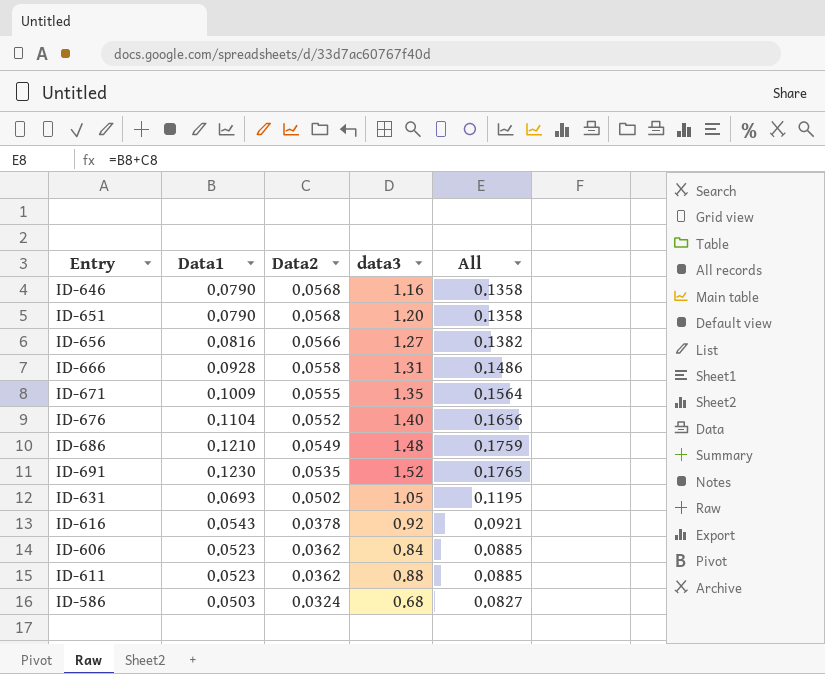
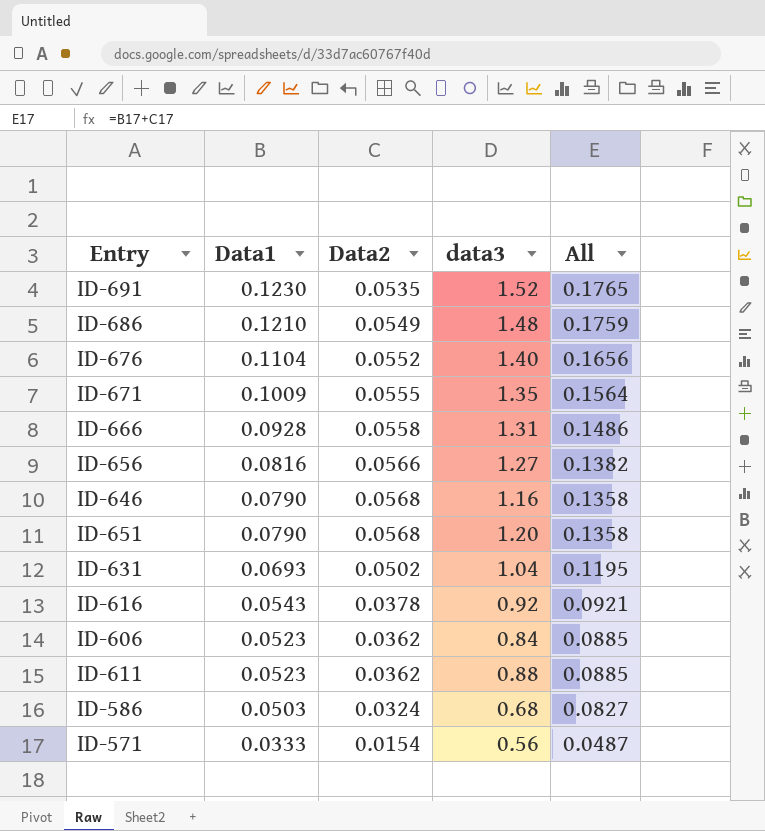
row order: Data2 descending -> Data1 descending
ID-631 | data3: 1.05 -> 1.04
row ID-571: none -> 0.0333 | 0.0154 | 0.56 | 0.0487

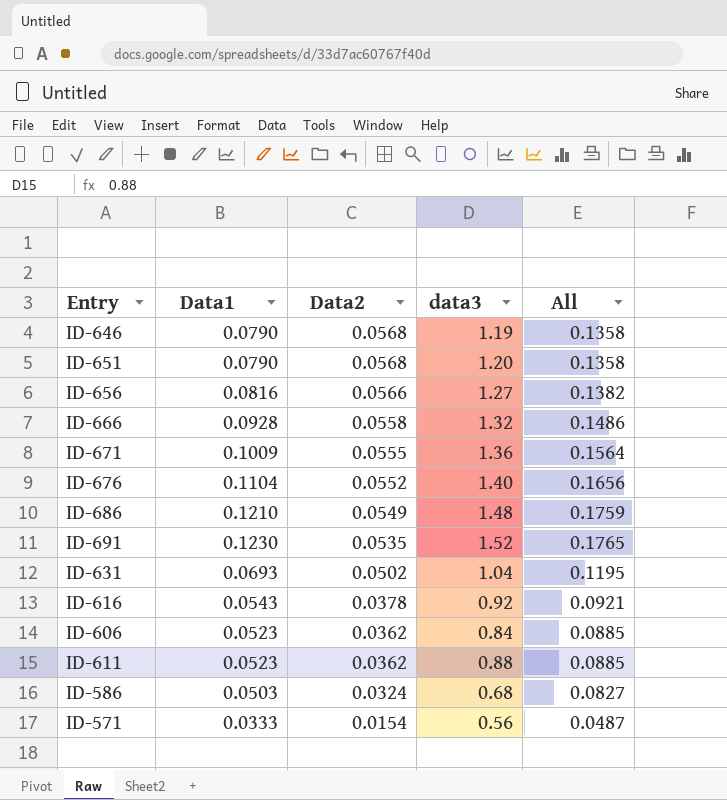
row order: Data1 descending -> Data2 descending
ID-646 | data3: 1.16 -> 1.19
ID-666 | data3: 1.31 -> 1.32
ID-671 | data3: 1.35 -> 1.36

